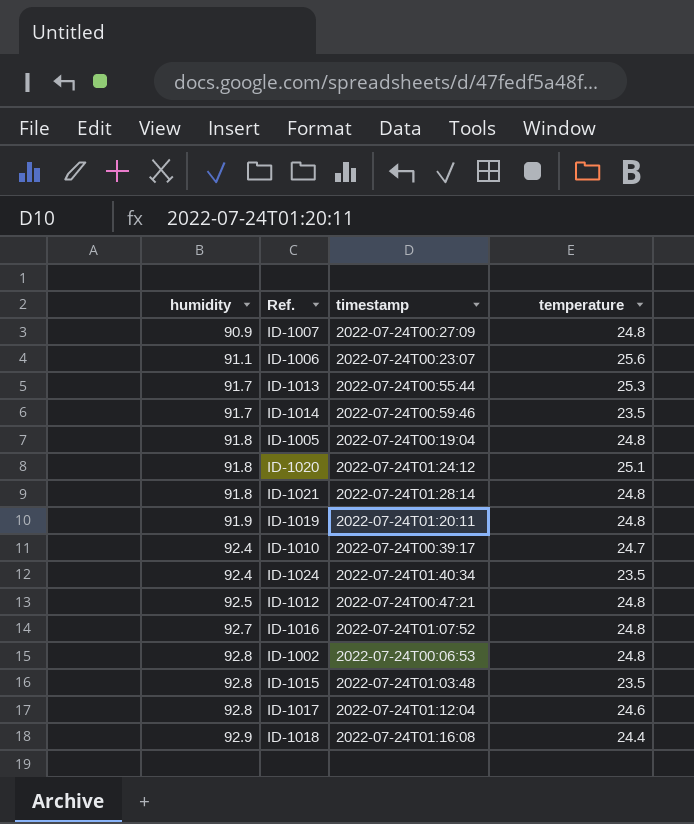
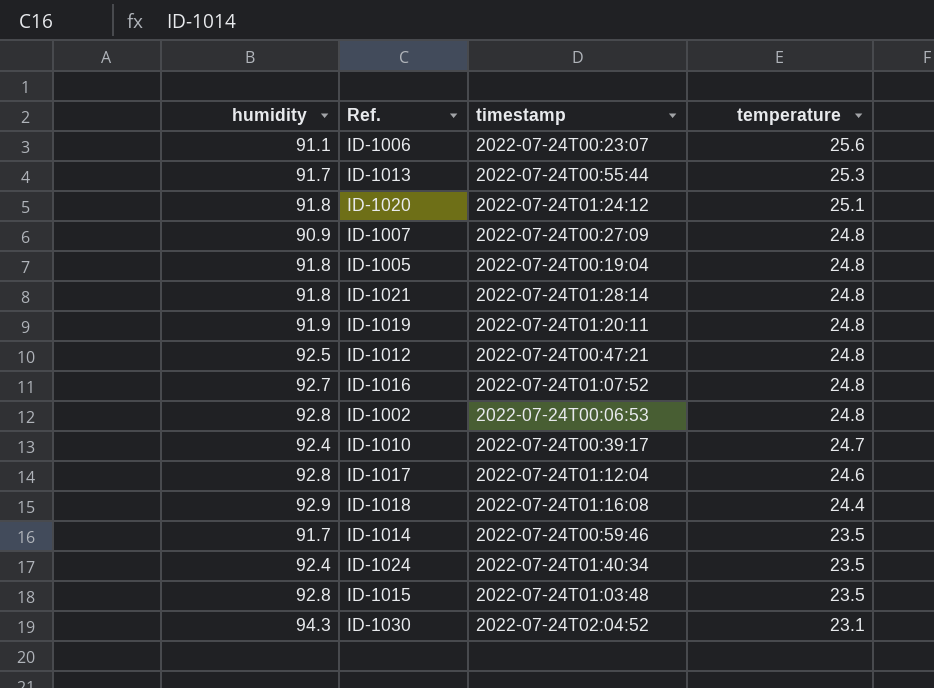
row order: humidity ascending -> temperature descending
row ID-1030: none -> 94.3 | 2022-07-24T02:04:52 | 23.1

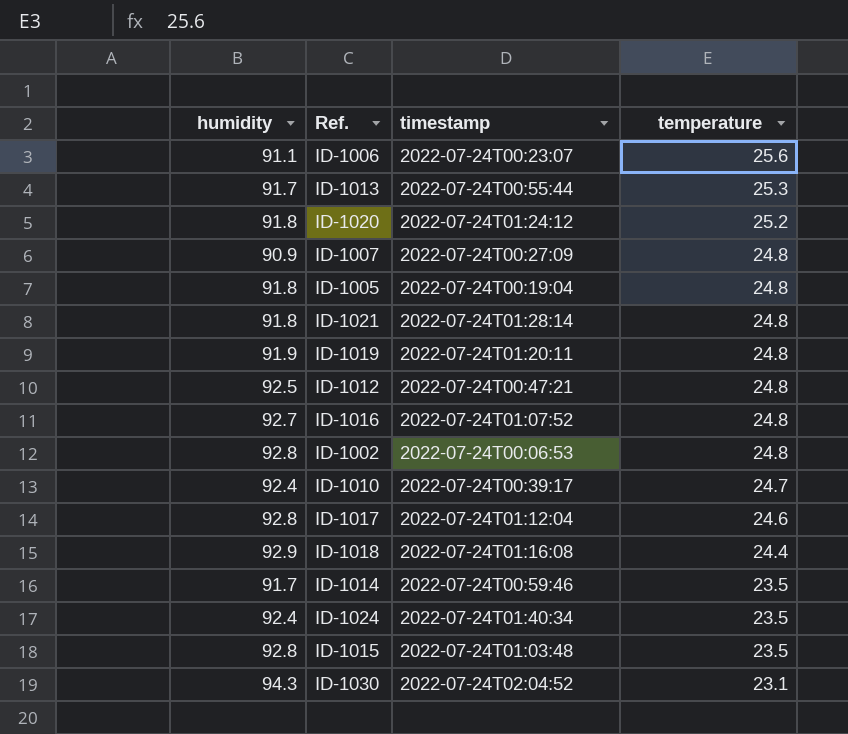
ID-1020 | temperature: 25.1 -> 25.2

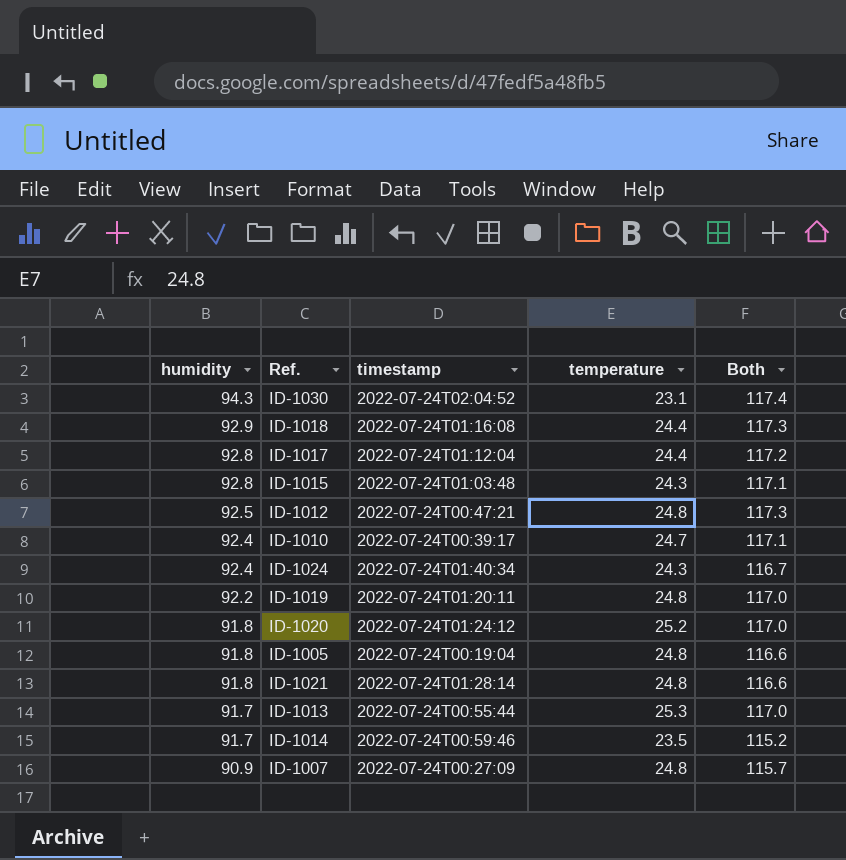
row order: temperature descending -> humidity descending
column Both | formula: none -> [humidity] + [temperature]
row ID-1006: 91.1 | 2022-07-24T00:23:07 | 25.6 -> none
row ID-1016: 92.7 | 2022-07-24T01:07:52 | 24.8 -> none
row ID-1002: 92.8 | 2022-07-24T00:06:53 | 24.8 -> none
ID-1017 | temperature: 24.6 -> 24.4
ID-1015 | temperature: 23.5 -> 24.3
ID-1024 | temperature: 23.5 -> 24.3
ID-1019 | humidity: 91.9 -> 92.2

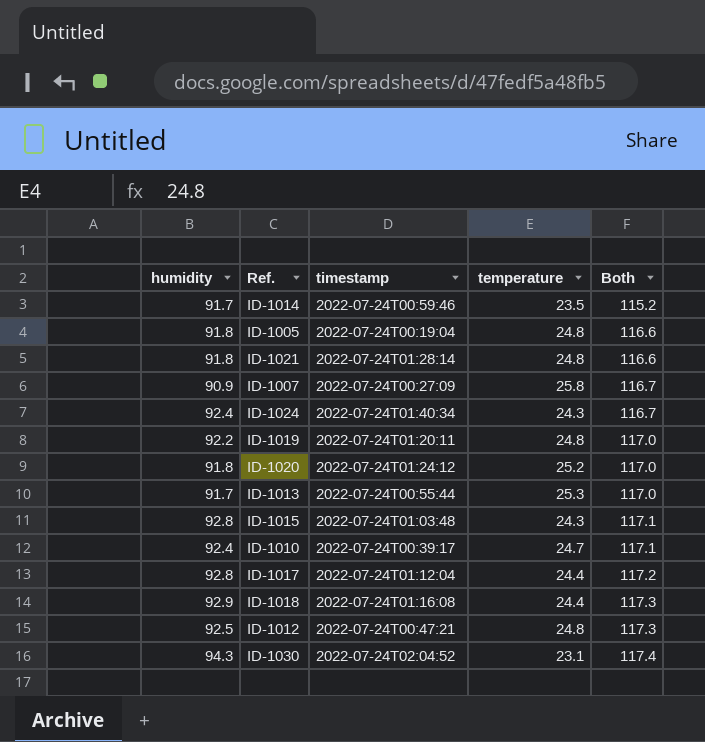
row order: humidity descending -> Both ascending
ID-1007 | temperature: 24.8 -> 25.8
ID-1007 | Both: 115.7 -> 116.7

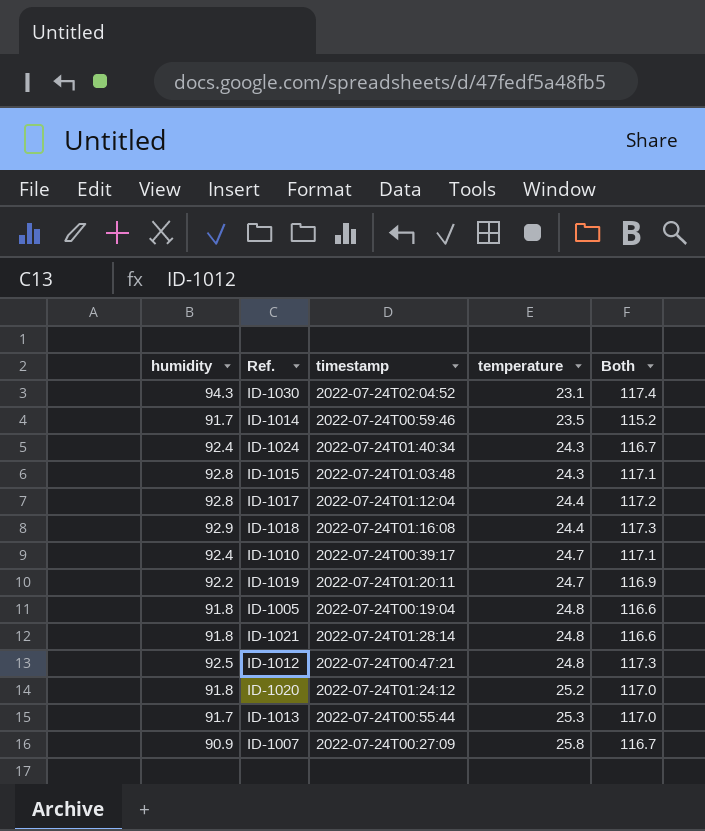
row order: Both ascending -> temperature ascending
ID-1019 | temperature: 24.8 -> 24.7
ID-1019 | Both: 117.0 -> 116.9

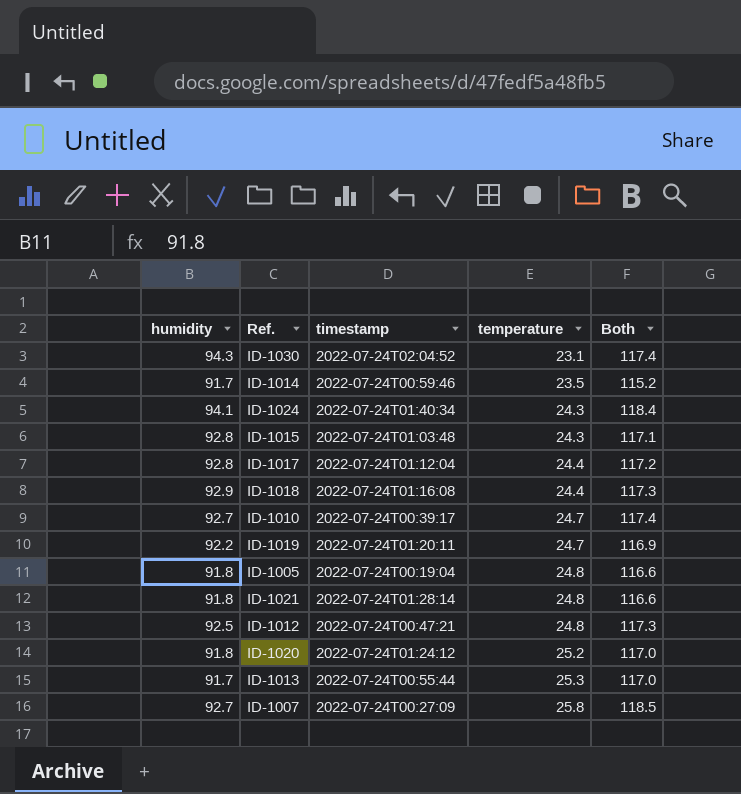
ID-1024 | humidity: 92.4 -> 94.1
ID-1024 | Both: 116.7 -> 118.4
ID-1010 | humidity: 92.4 -> 92.7
ID-1010 | Both: 117.1 -> 117.4
ID-1007 | humidity: 90.9 -> 92.7
ID-1007 | Both: 116.7 -> 118.5

